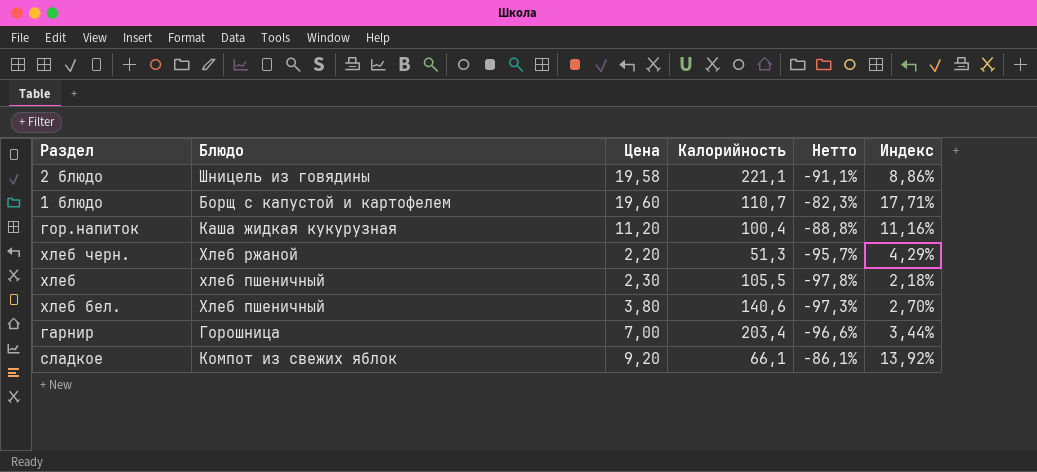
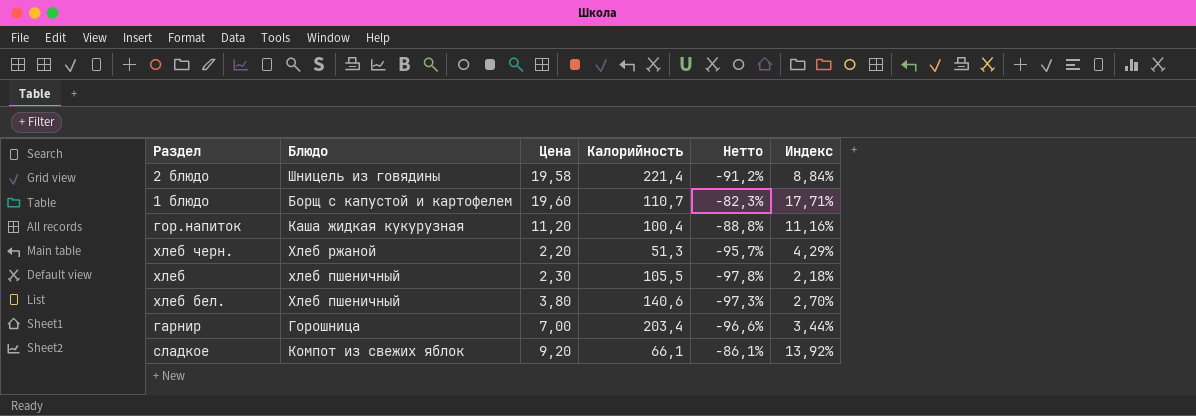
2 блюдо | Калорийность: 221,1 -> 221,4
2 блюдо | Нетто: -91,1% -> -91,2%
2 блюдо | Индекс: 8,86% -> 8,84%

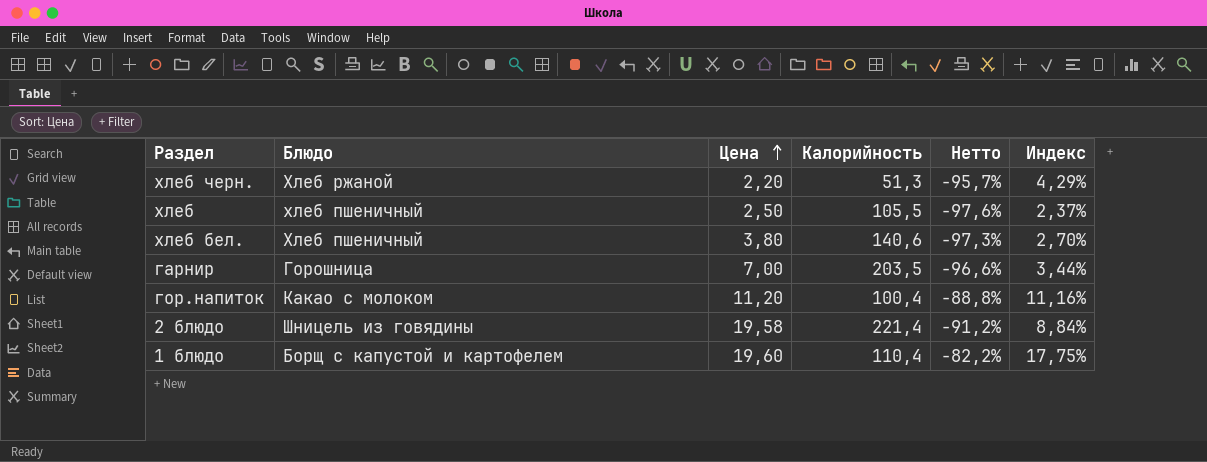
row order: none -> Цена ascending
row сладкое: Компот из свежих яблок | 9,20 | 66,1 | -86,1% | 13,92% -> none
хлеб | Цена: 2,30 -> 2,50
хлеб | Нетто: -97,8% -> -97,6%
хлеб | Индекс: 2,18% -> 2,37%
гарнир | Калорийность: 203,4 -> 203,5
гор.напиток | Блюдо: Каша жидкая кукурузная -> Какао с молоком
1 блюдо | Калорийность: 110,7 -> 110,4
1 блюдо | Нетто: -82,3% -> -82,2%
1 блюдо | Индекс: 17,71% -> 17,75%

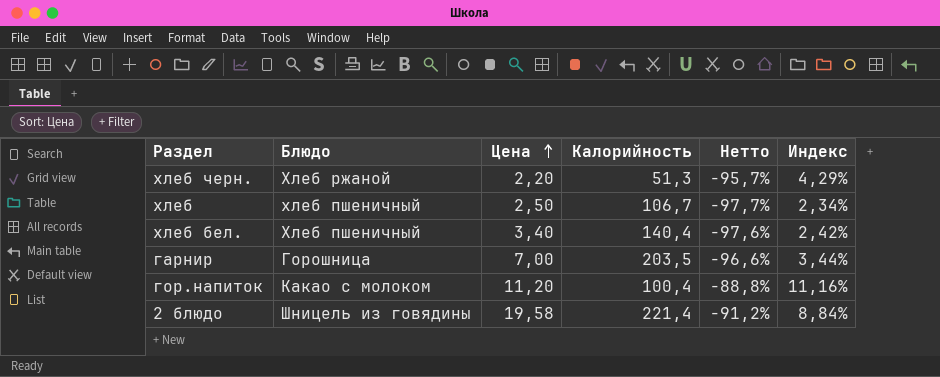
row 1 блюдо: Борщ с капустой и картофелем | 19,60 | 110,4 | -82,2% | 17,75% -> none
хлеб | Калорийность: 105,5 -> 106,7
хлеб | Нетто: -97,6% -> -97,7%
хлеб | Индекс: 2,37% -> 2,34%
хлеб бел. | Цена: 3,80 -> 3,40
хлеб бел. | Калорийность: 140,6 -> 140,4
хлеб бел. | Нетто: -97,3% -> -97,6%
хлеб бел. | Индекс: 2,70% -> 2,42%

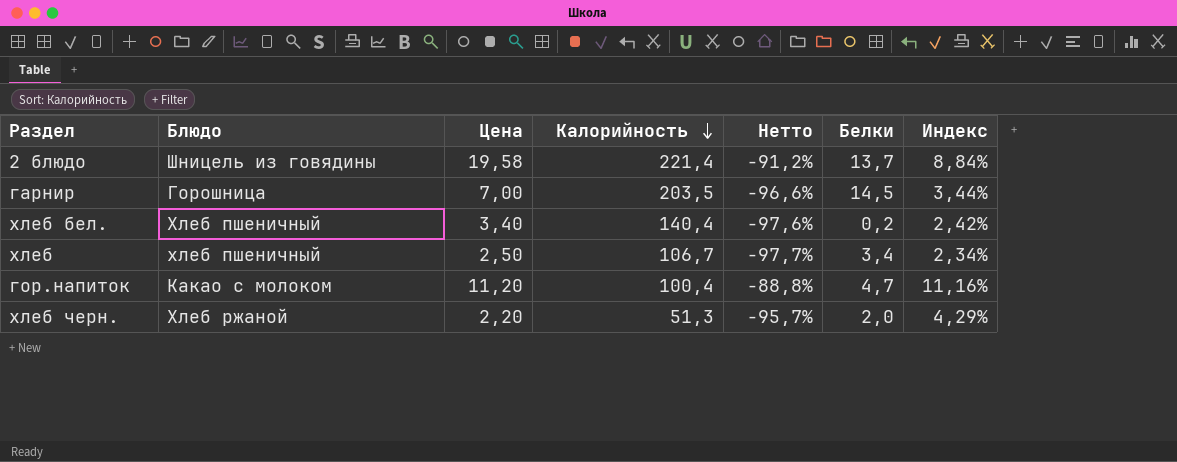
row order: Цена ascending -> Калорийность descending
column Белки | position: none -> 6

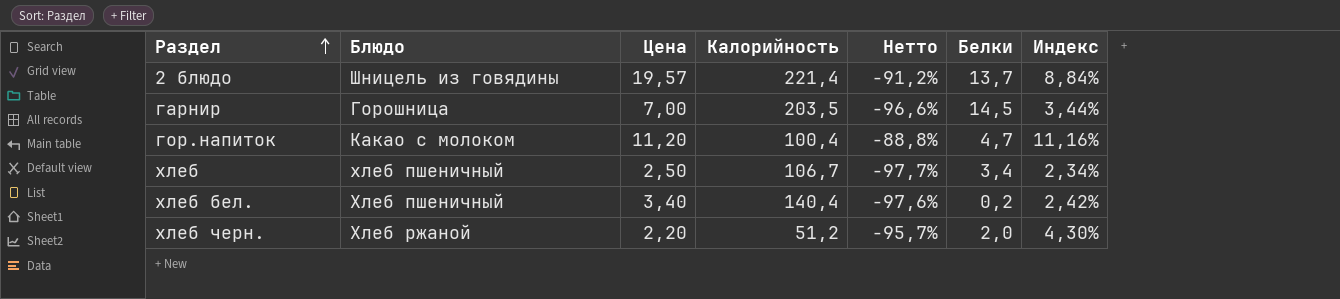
row order: Калорийность descending -> Раздел ascending
2 блюдо | Цена: 19,58 -> 19,57
хлеб черн. | Калорийность: 51,3 -> 51,2
хлеб черн. | Индекс: 4,29% -> 4,30%

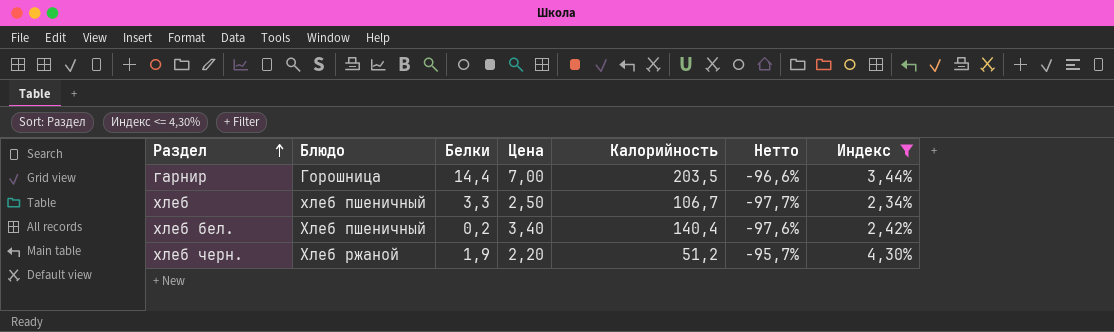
filter: none -> Индекс <= 4,30%
column Белки | position: 6 -> 3
гарнир | Белки: 14,5 -> 14,4
хлеб | Белки: 3,4 -> 3,3
хлеб черн. | Белки: 2,0 -> 1,9

